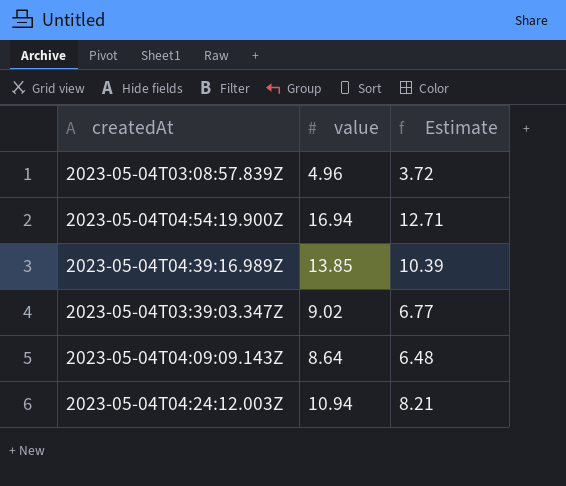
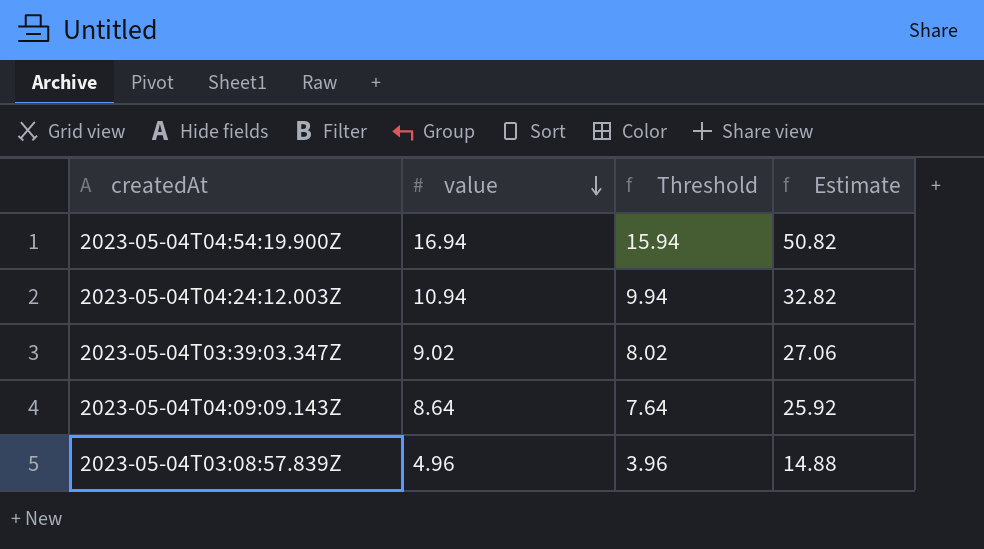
row order: none -> value descending
column Threshold | formula: none -> [value] - 1
column Estimate | formula: [value] * 0.75 -> [value] * 3
row 2023-05-04T04:39:16.989Z: 13.85 | 10.39 -> none

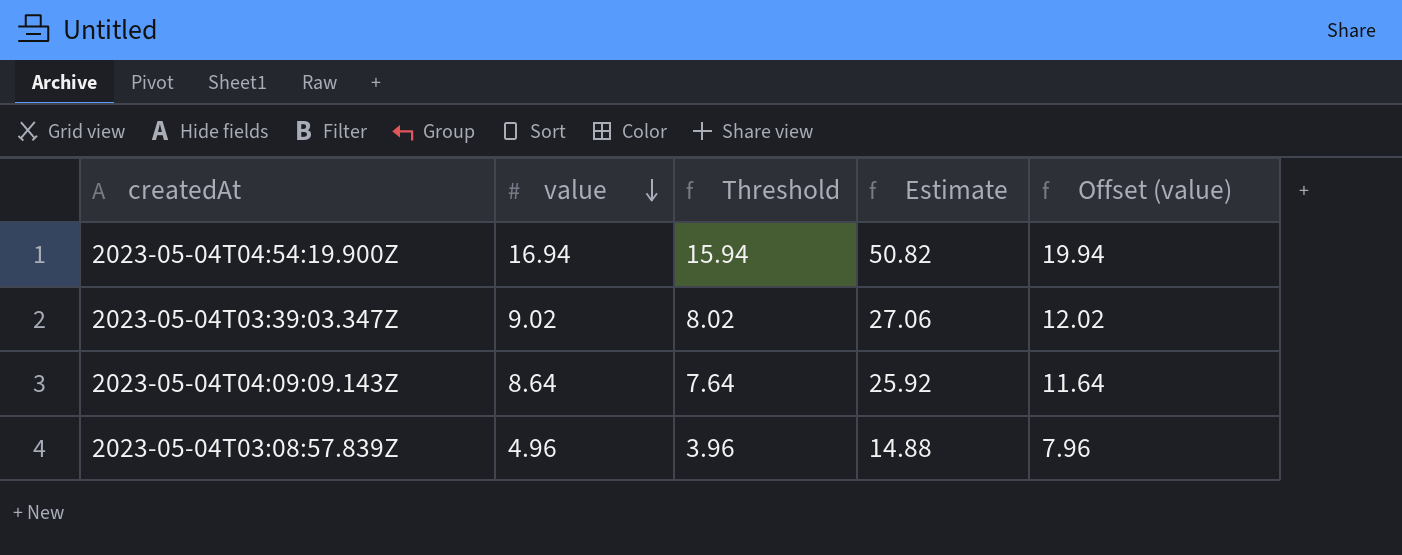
column Offset (value) | formula: none -> [value] + 3
row 2023-05-04T04:24:12.003Z: 10.94 | 9.94 | 32.82 -> none

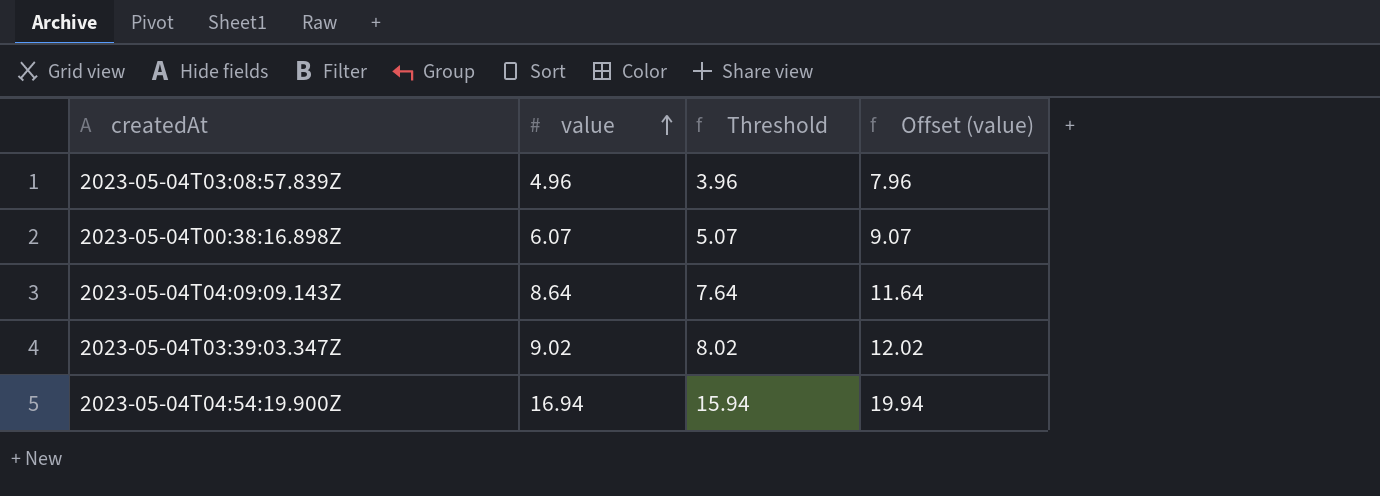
row order: value descending -> value ascending
column Estimate | formula: [value] * 3 -> none
row 2023-05-04T00:38:16.898Z: none -> 6.07 | 5.07 | 9.07

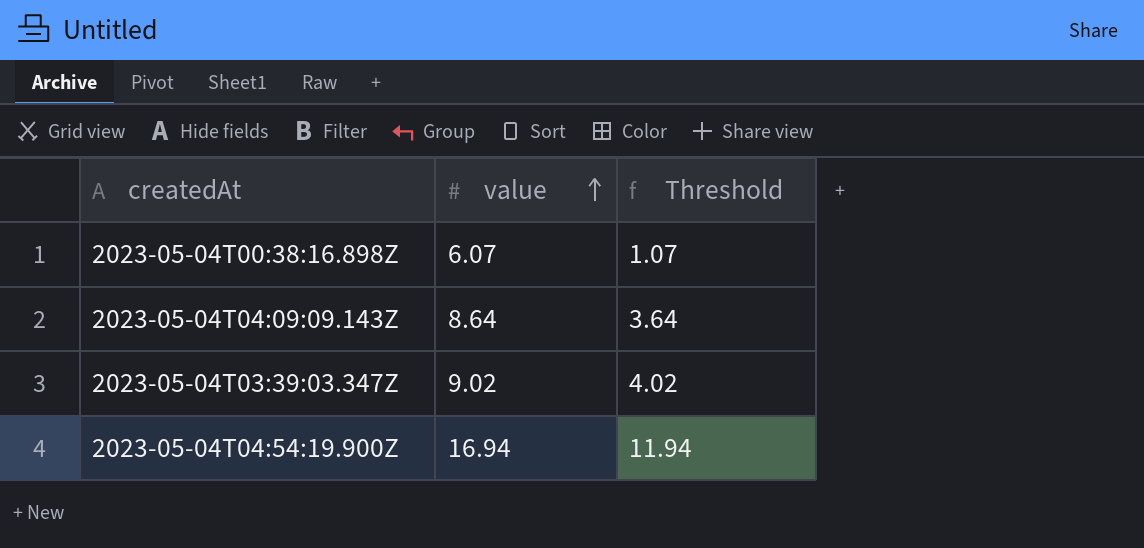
column Offset (value) | formula: [value] + 3 -> none
column Threshold | formula: [value] - 1 -> [value] - 5
row 2023-05-04T03:08:57.839Z: 4.96 | 3.96 | 7.96 -> none

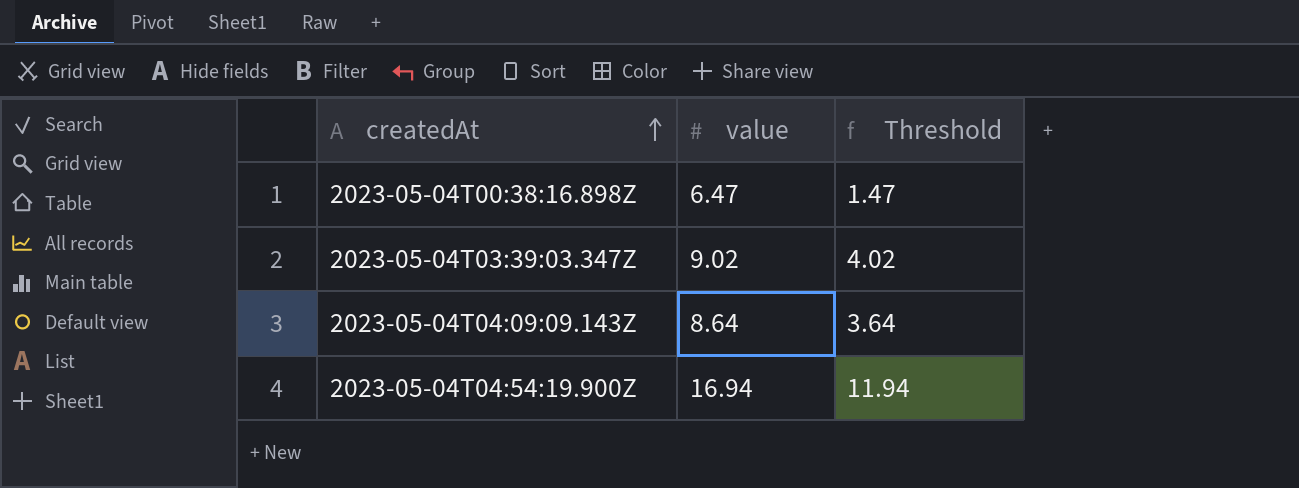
row order: value ascending -> createdAt ascending
2023-05-04T00:38:16.898Z | value: 6.07 -> 6.47
2023-05-04T00:38:16.898Z | Threshold: 1.07 -> 1.47

